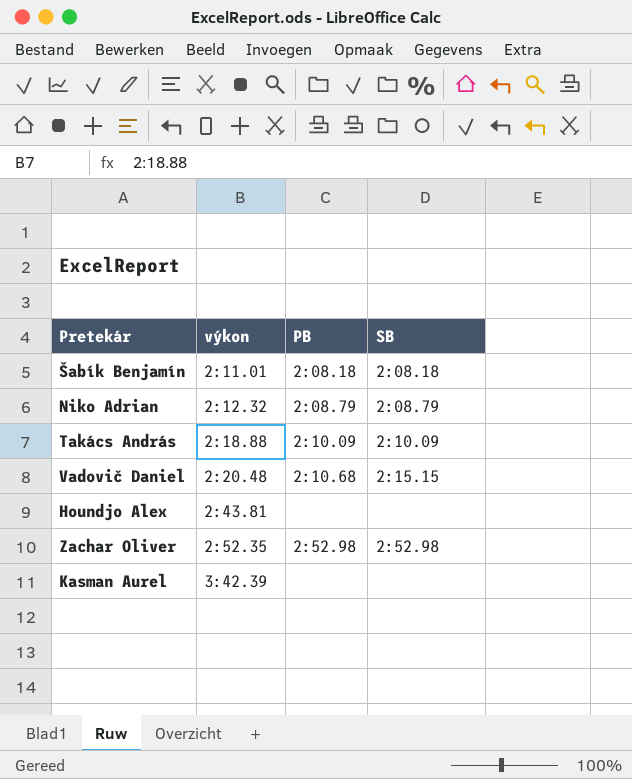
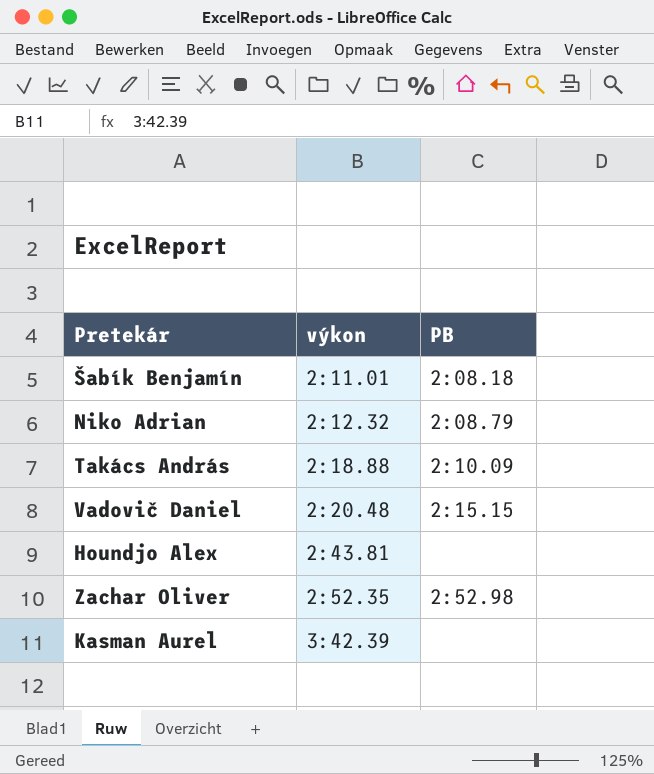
column SB | position: 4 -> none
Vadovič Daniel | PB: 2:10.68 -> 2:15.15

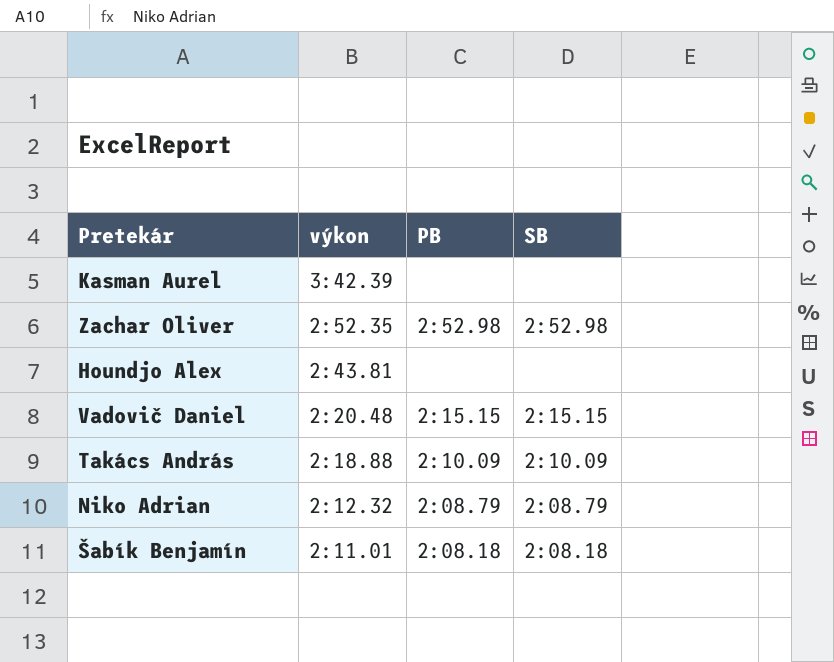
row order: výkon ascending -> výkon descending
column SB | position: none -> 4

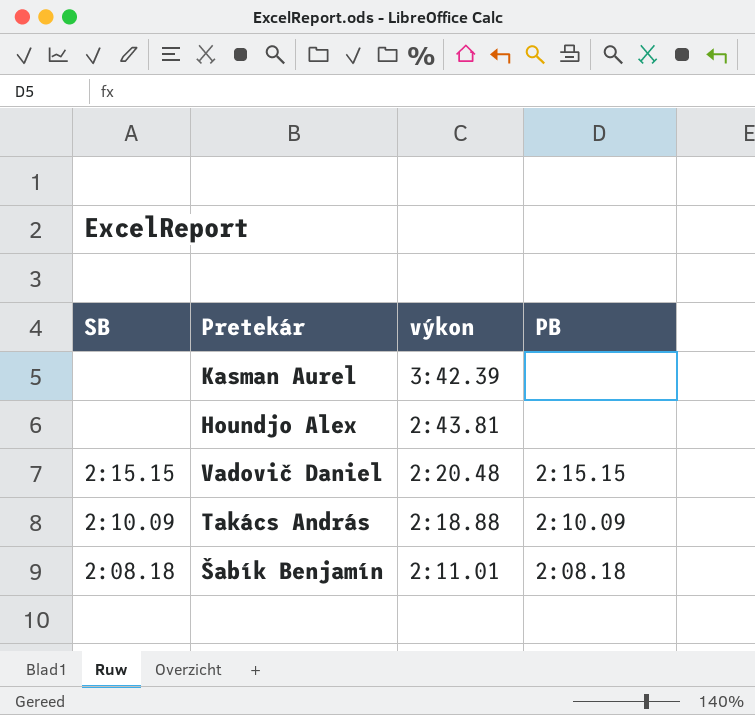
column SB | position: 4 -> 1
row Zachar Oliver: 2:52.35 | 2:52.98 | 2:52.98 -> none
row Niko Adrian: 2:12.32 | 2:08.79 | 2:08.79 -> none

